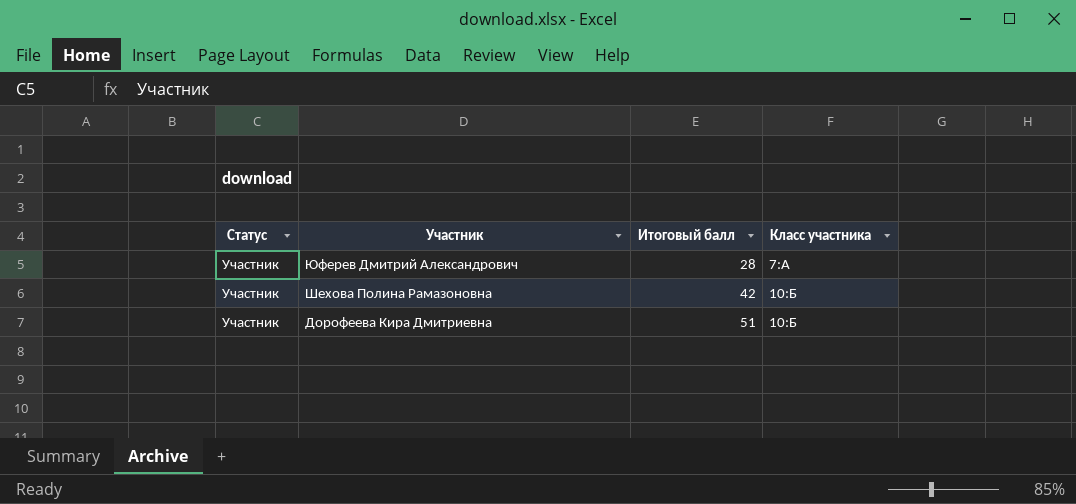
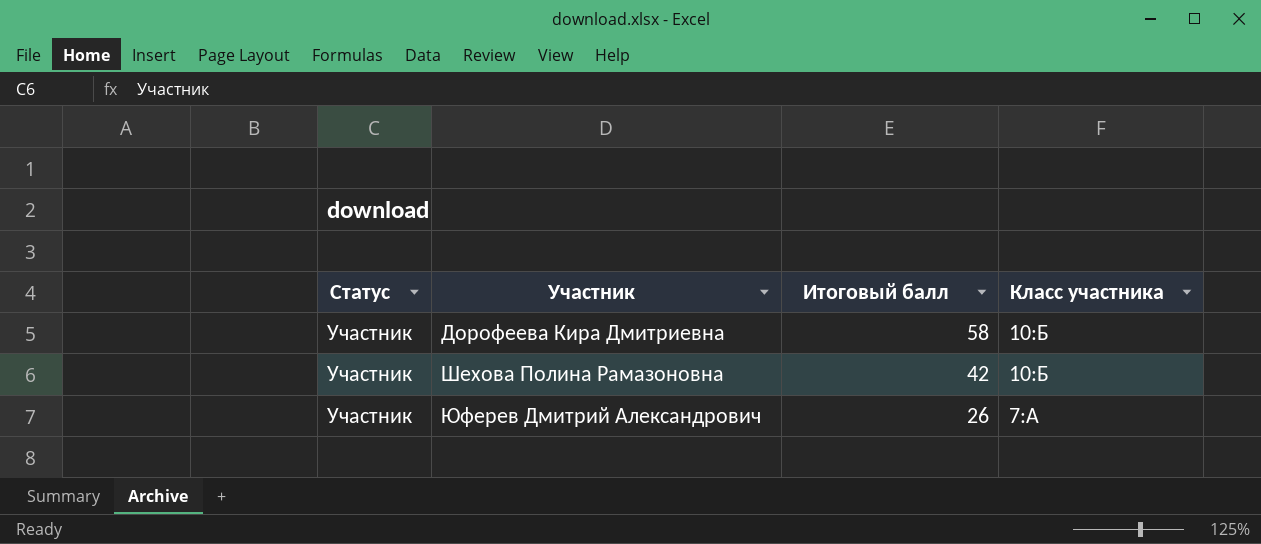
row order: Участник descending -> Участник ascending
Дорофеева Кира Дмитриевна | Итоговый балл: 51 -> 58
Юферев Дмитрий Александрович | Итоговый балл: 28 -> 26

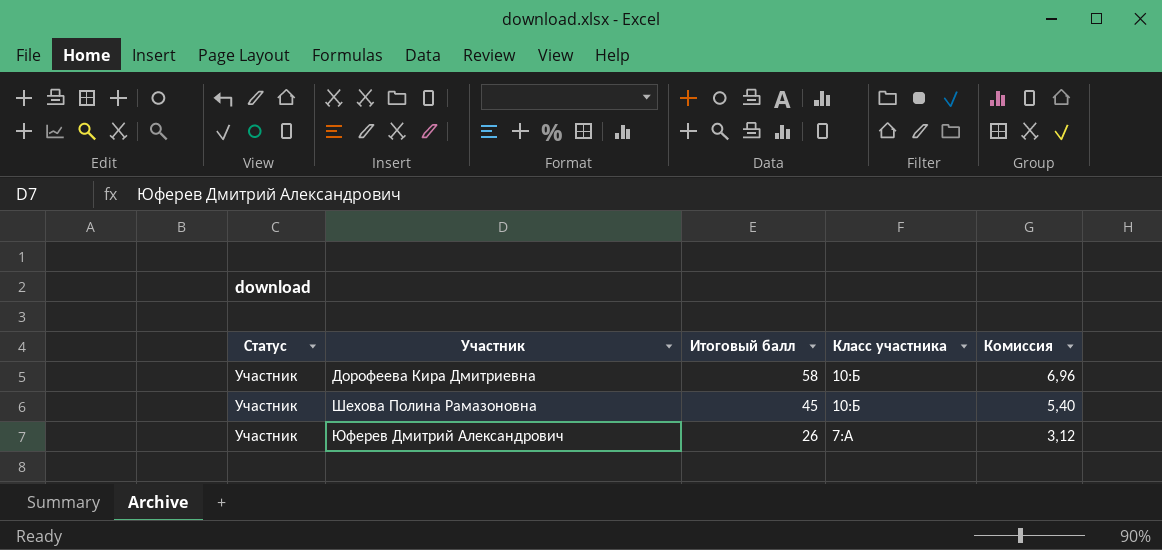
column Комиссия | formula: none -> [Итоговый балл] * 0,12
Шехова Полина Рамазоновна | Итоговый балл: 42 -> 45

